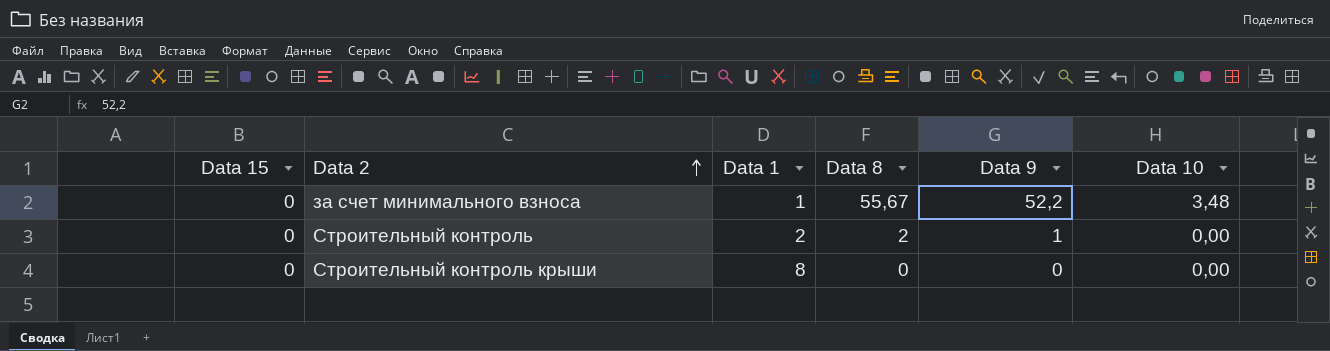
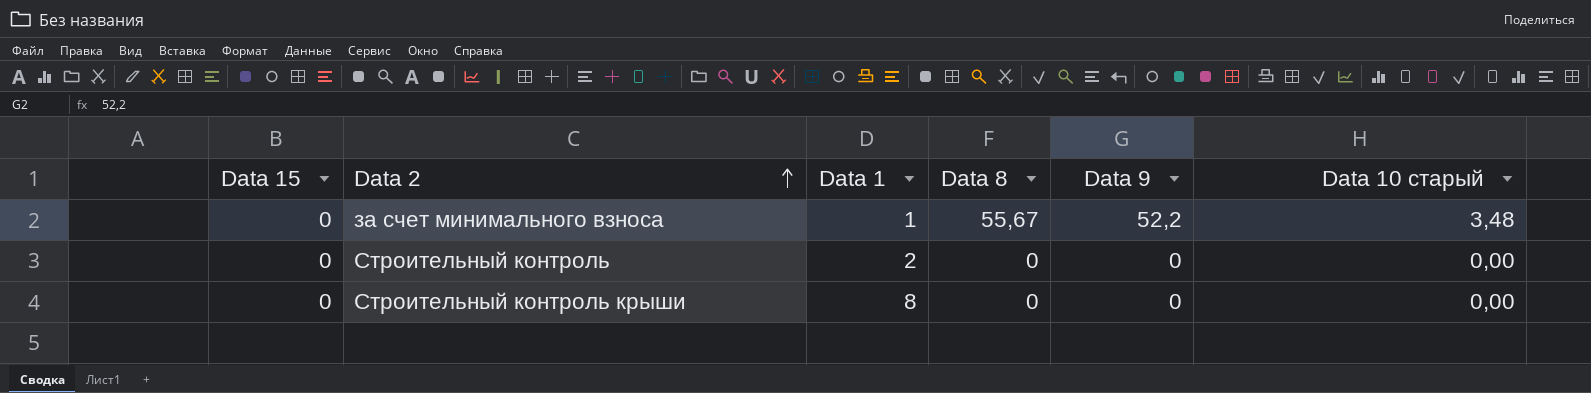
column name: Data 10 -> Data 10 старый
Строительный контроль | Data 8: 2 -> 0
Строительный контроль | Data 9: 1 -> 0

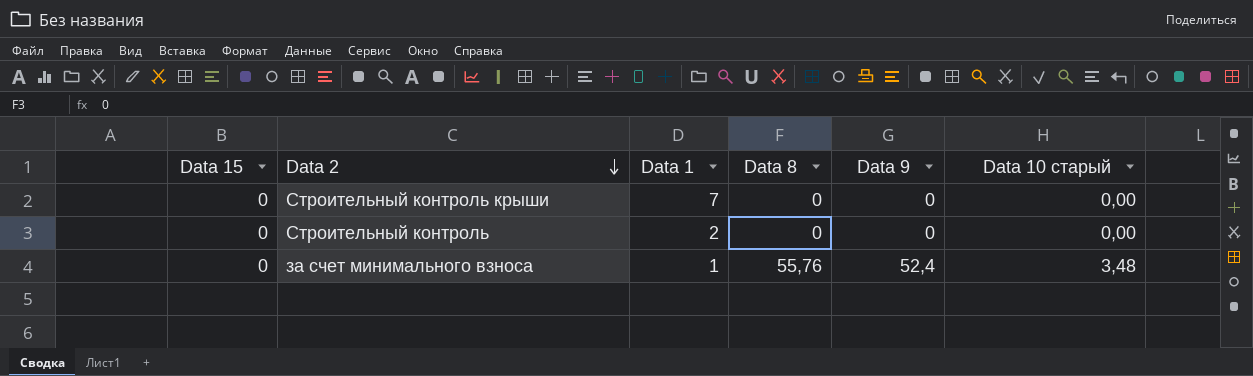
row order: Data 2 ascending -> Data 2 descending
Строительный контроль крыши | Data 1: 8 -> 7
за счет минимального взноса | Data 8: 55,67 -> 55,76
за счет минимального взноса | Data 9: 52,2 -> 52,4

